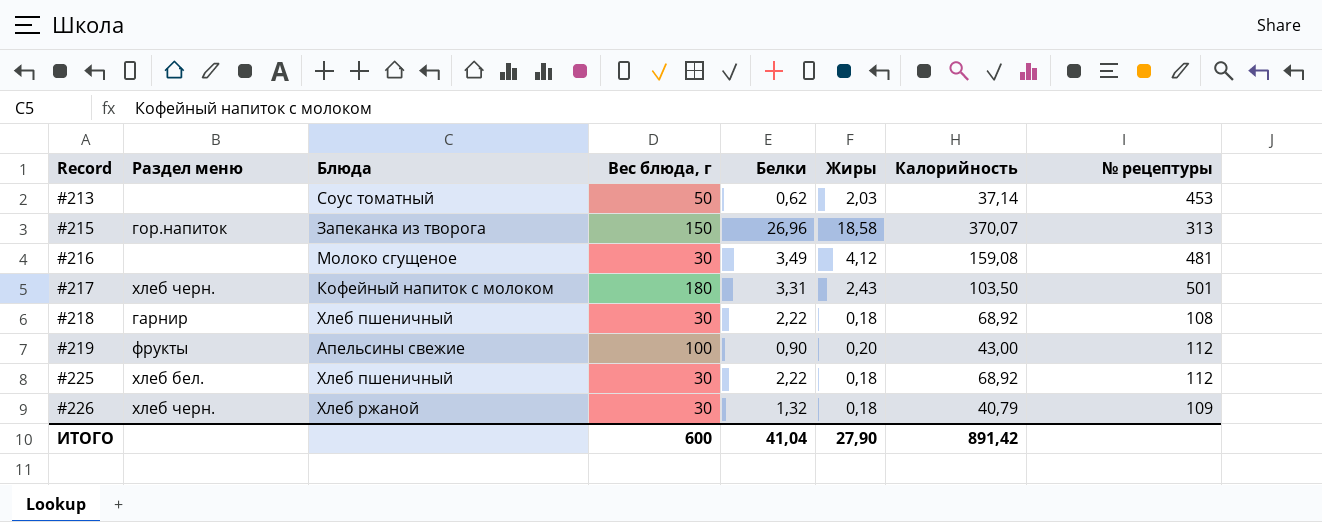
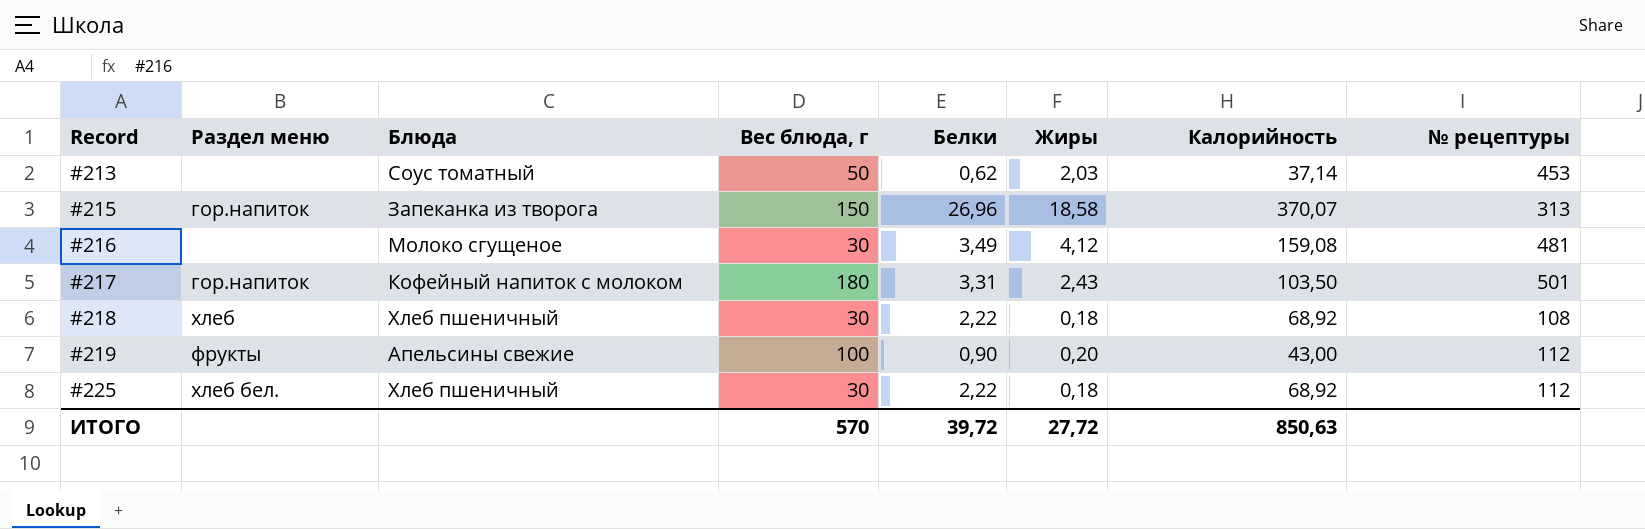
row #226: хлеб черн. | Хлеб ржаной | 30 | 1,32 | 0,18 | 40,79 | 109 -> none
#217 | Раздел меню: хлеб черн. -> гор.напиток
#218 | Раздел меню: гарнир -> хлеб
ИТОГО | Вес блюда, г: 600 -> 570
ИТОГО | Белки: 41,04 -> 39,72
ИТОГО | Жиры: 27,90 -> 27,72
ИТОГО | Калорийность: 891,42 -> 850,63

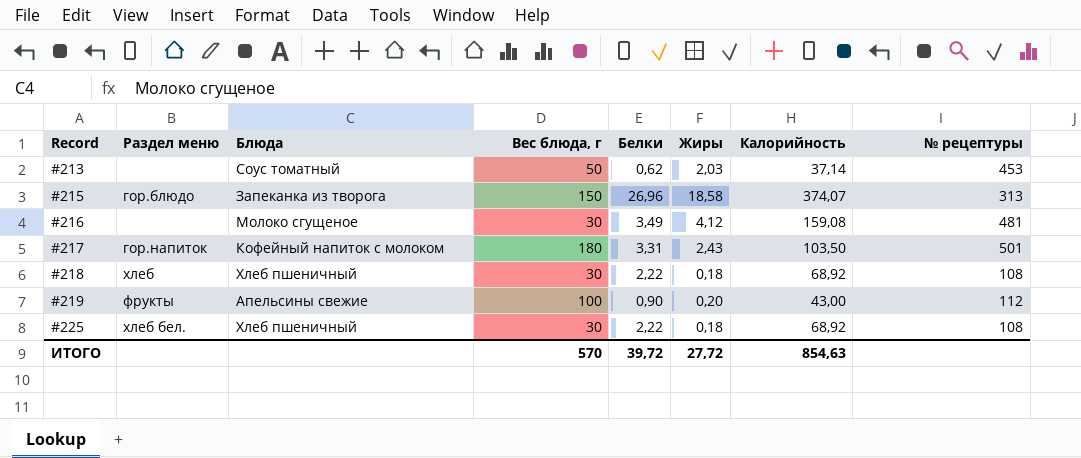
#215 | Раздел меню: гор.напиток -> гор.блюдо
#215 | Калорийность: 370,07 -> 374,07
#225 | № рецептуры: 112 -> 108
ИТОГО | Калорийность: 850,63 -> 854,63

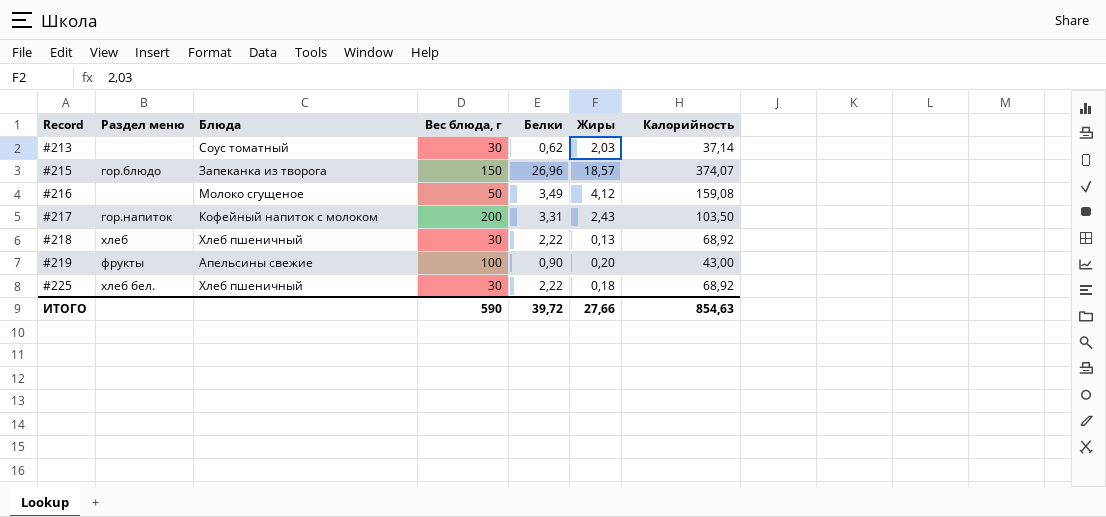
column № рецептуры | position: 8 -> none
#213 | Вес блюда, г: 50 -> 30
#215 | Жиры: 18,58 -> 18,57
#216 | Вес блюда, г: 30 -> 50
#217 | Вес блюда, г: 180 -> 200
#218 | Жиры: 0,18 -> 0,13
ИТОГО | Вес блюда, г: 570 -> 590
ИТОГО | Жиры: 27,72 -> 27,66

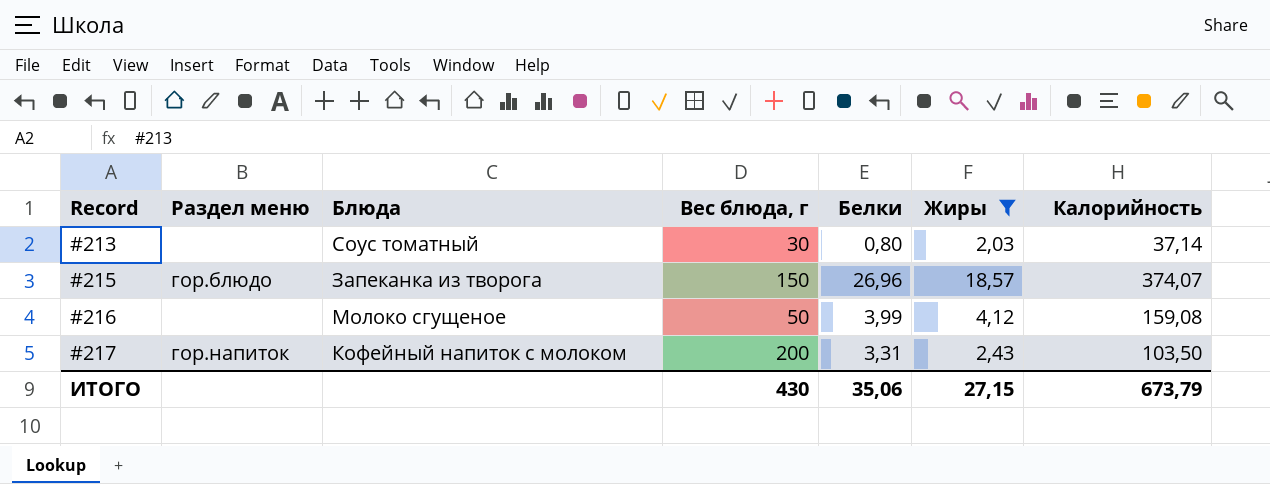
filter: none -> Жиры >= 2,03
#213 | Белки: 0,62 -> 0,80
#216 | Белки: 3,49 -> 3,99
ИТОГО | Вес блюда, г: 590 -> 430
ИТОГО | Белки: 39,72 -> 35,06
ИТОГО | Жиры: 27,66 -> 27,15
ИТОГО | Калорийность: 854,63 -> 673,79

